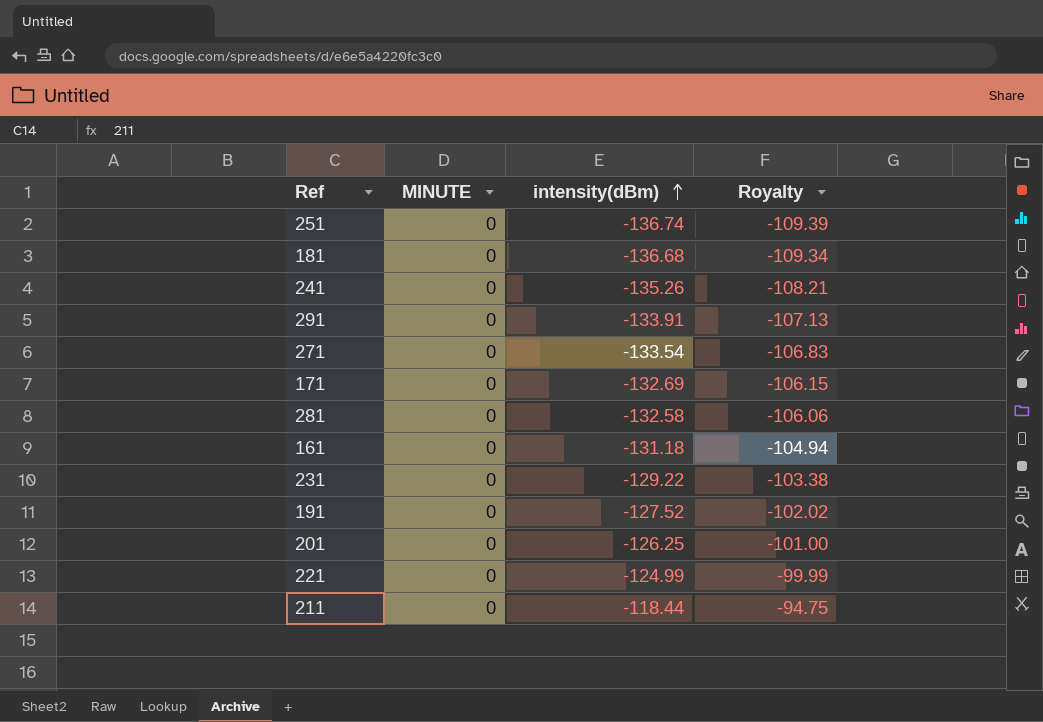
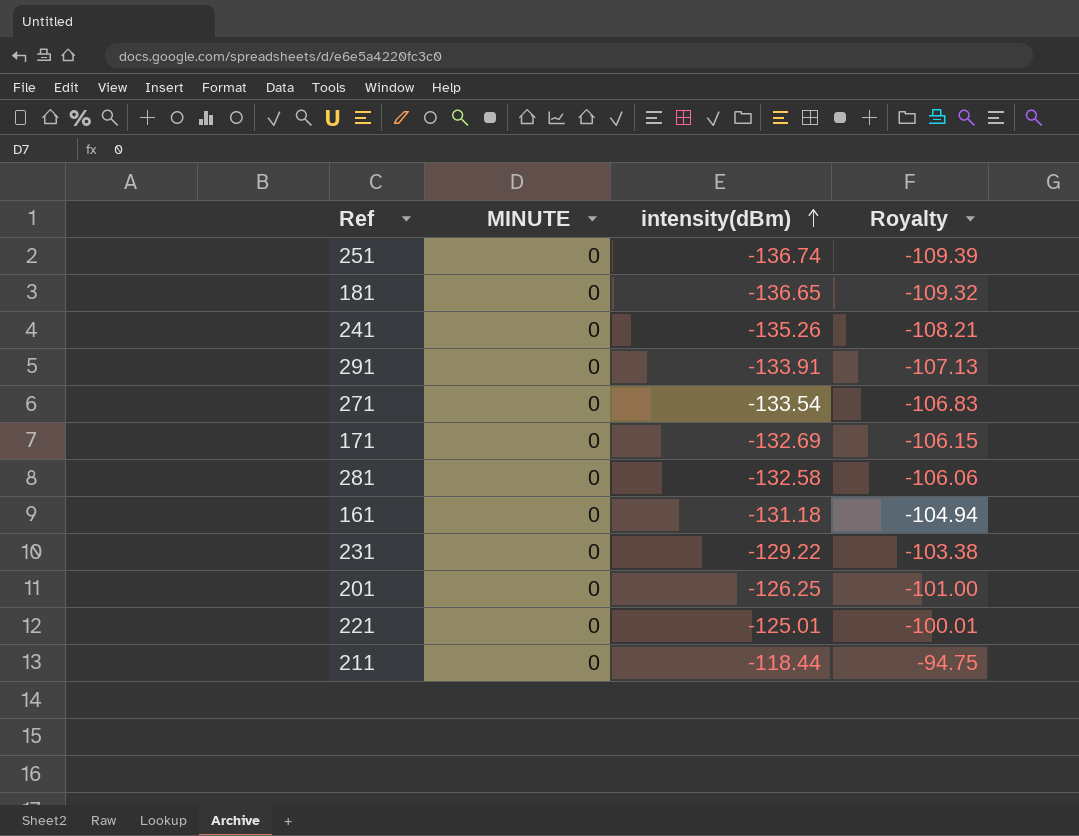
row 191: 0 | -127.52 | -102.02 -> none
181 | intensity(dBm): -136.68 -> -136.65
181 | Royalty: -109.34 -> -109.32
221 | intensity(dBm): -124.99 -> -125.01
221 | Royalty: -99.99 -> -100.01

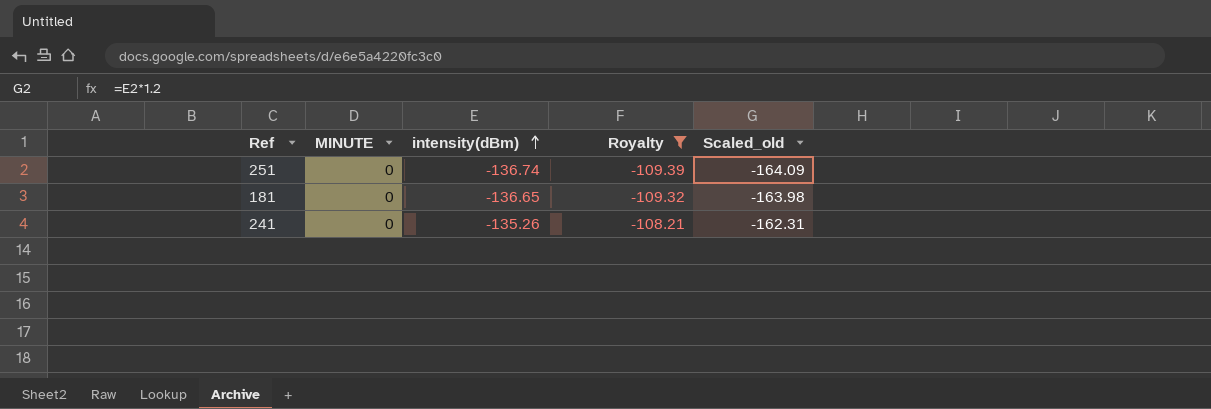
filter: none -> Royalty <= -108.21
column Scaled_old | formula: none -> [intensity(dBm)] * 1.2

